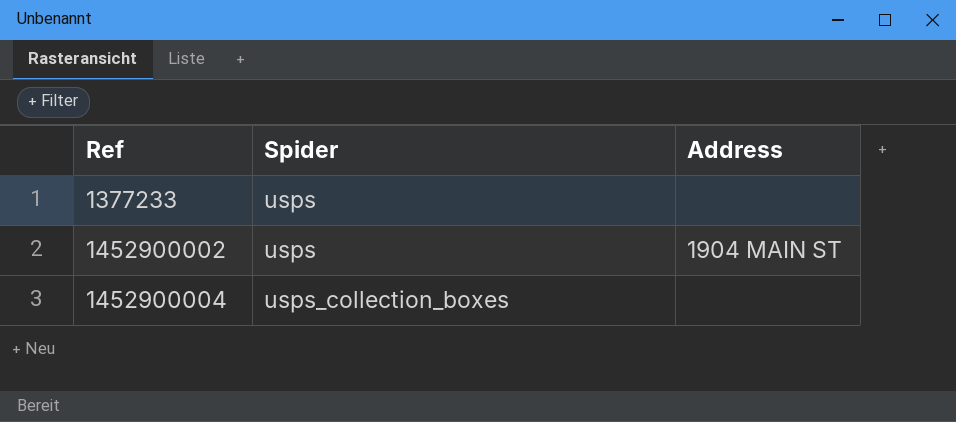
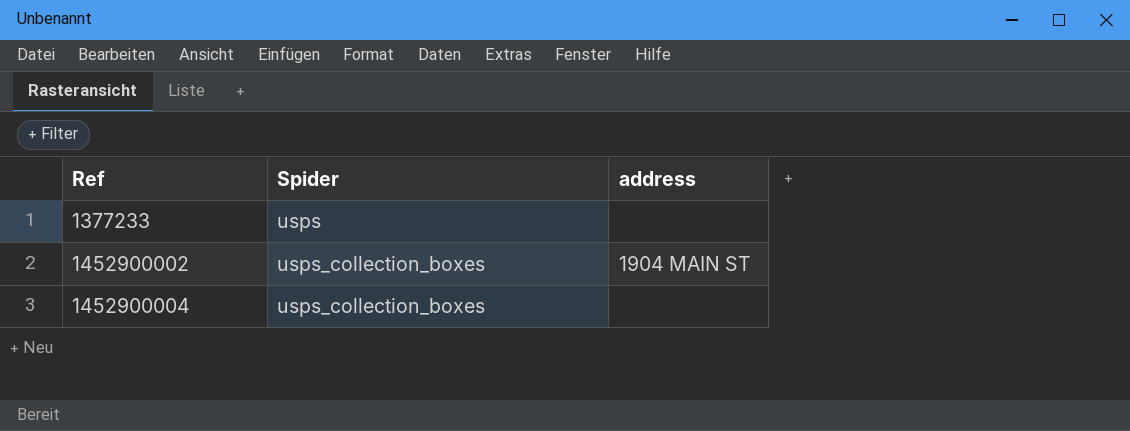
column name: Address -> address
1452900002 | Spider: usps -> usps_collection_boxes

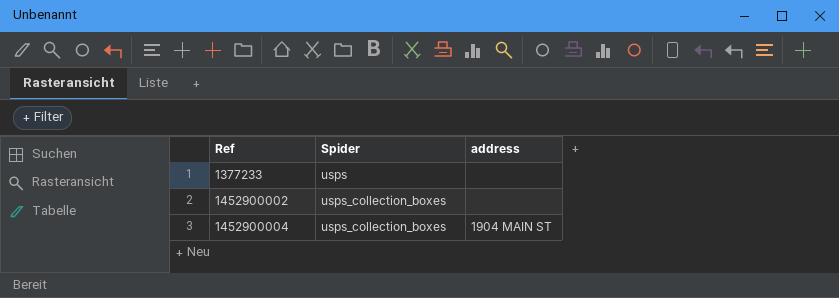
1452900002 | address: 1904 MAIN ST -> none
1452900004 | address: none -> 1904 MAIN ST

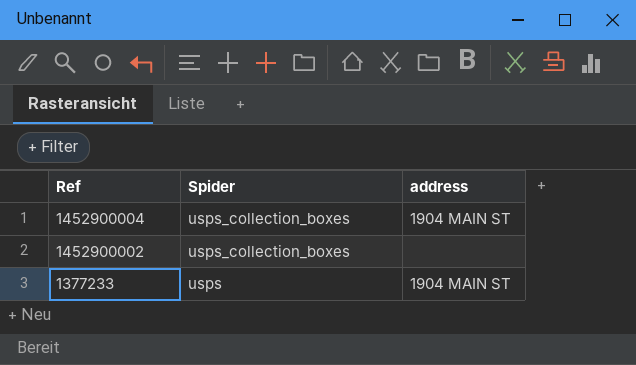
row order: Ref ascending -> Ref descending
1377233 | address: none -> 1904 MAIN ST

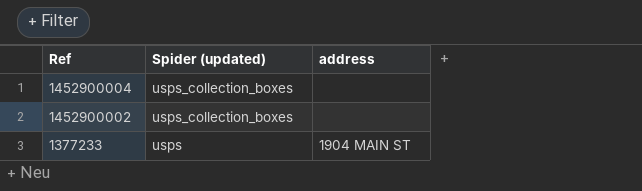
column name: Spider -> Spider (updated)
1452900004 | address: 1904 MAIN ST -> none

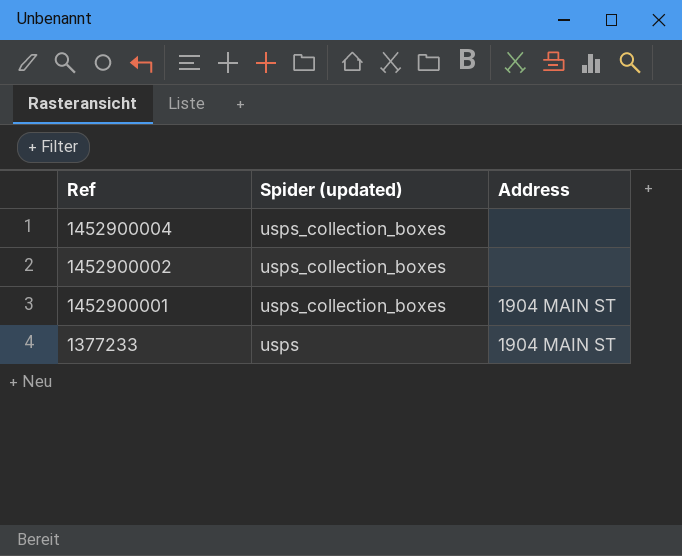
column name: address -> Address
row 1452900001: none -> usps_collection_boxes | 1904 MAIN ST

